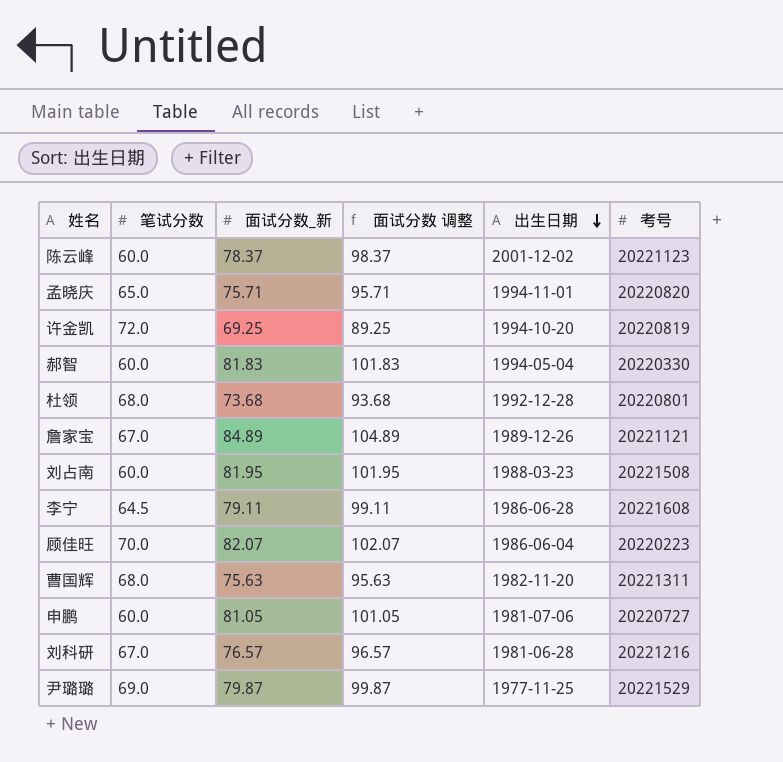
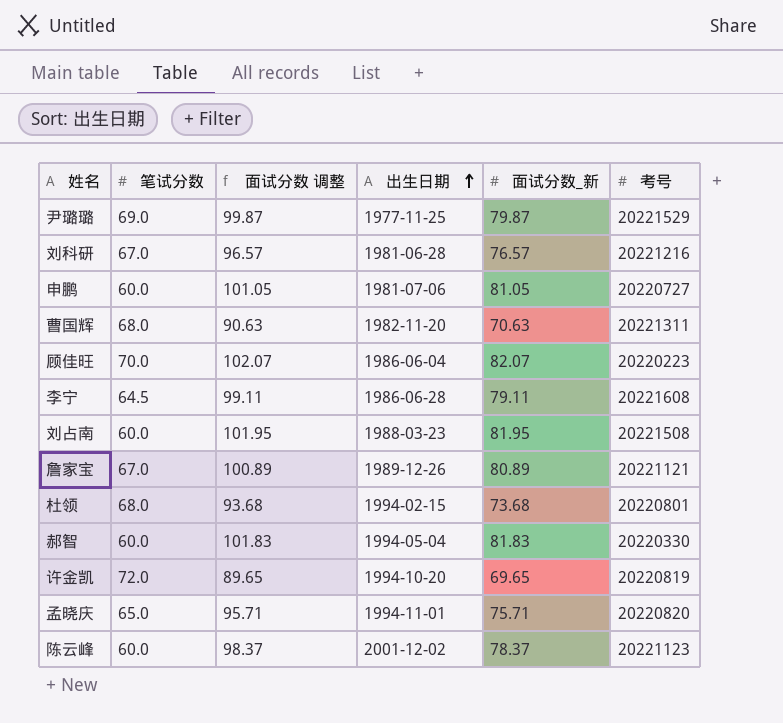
row order: 出生日期 descending -> 出生日期 ascending
column 面试分数_新 | position: 3 -> 5
曹国辉 | 面试分数 调整: 95.63 -> 90.63
曹国辉 | 面试分数_新: 75.63 -> 70.63
詹家宝 | 面试分数 调整: 104.89 -> 100.89
詹家宝 | 面试分数_新: 84.89 -> 80.89
杜领 | 出生日期: 1992-12-28 -> 1994-02-15
许金凯 | 面试分数 调整: 89.25 -> 89.65
许金凯 | 面试分数_新: 69.25 -> 69.65

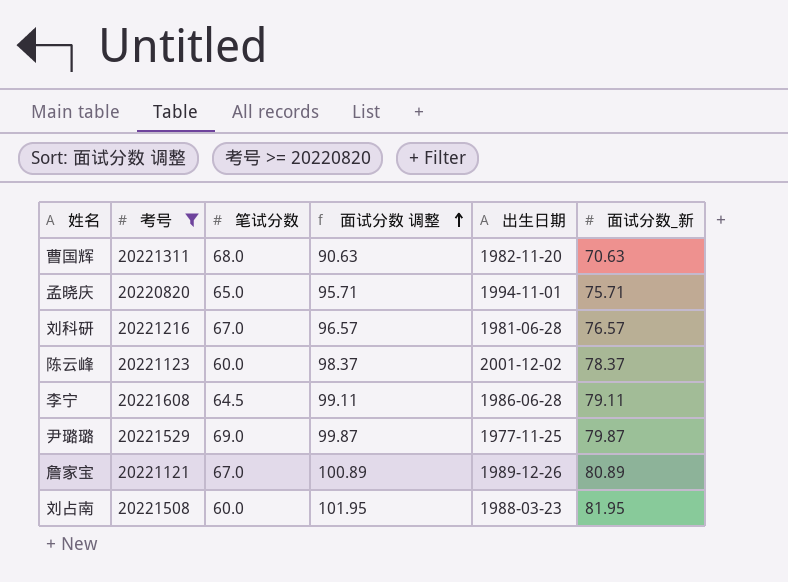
filter: none -> 考号 >= 20220820
row order: 出生日期 ascending -> 面试分数 调整 ascending
column 考号 | position: 6 -> 2

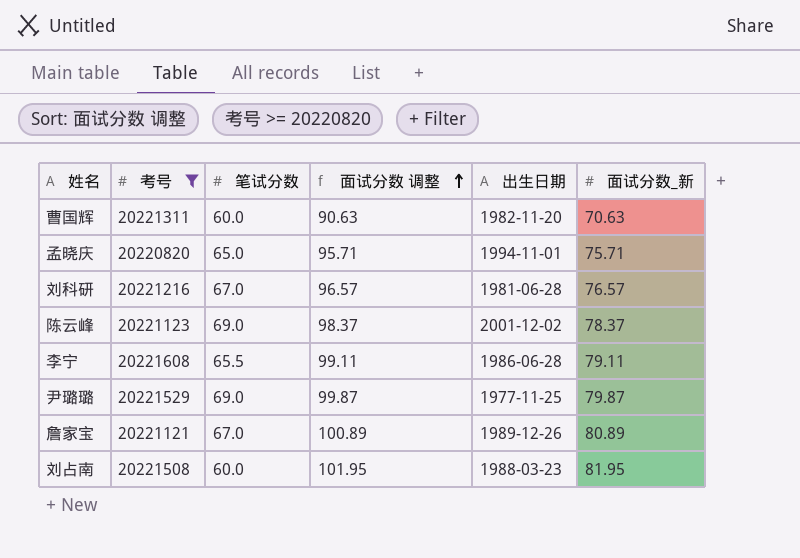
曹国辉 | 笔试分数: 68.0 -> 60.0
陈云峰 | 笔试分数: 60.0 -> 69.0
李宁 | 笔试分数: 64.5 -> 65.5

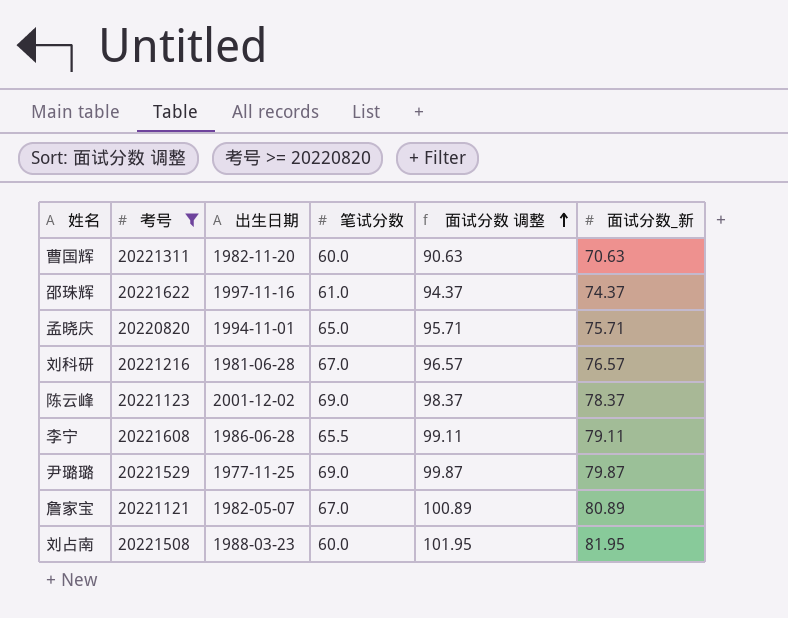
column 出生日期 | position: 5 -> 3
row 邵珠辉: none -> 20221622 | 1997-11-16 | 61.0 | 94.37 | 74.37
詹家宝 | 出生日期: 1989-12-26 -> 1982-05-07

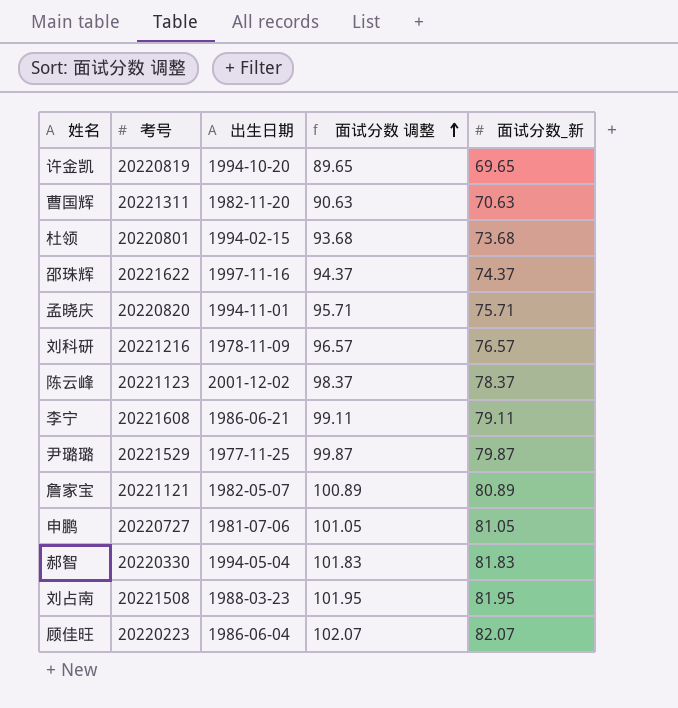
filter: 考号 >= 20220820 -> none
column 笔试分数 | position: 4 -> none
刘科研 | 出生日期: 1981-06-28 -> 1978-11-09
李宁 | 出生日期: 1986-06-28 -> 1986-06-21

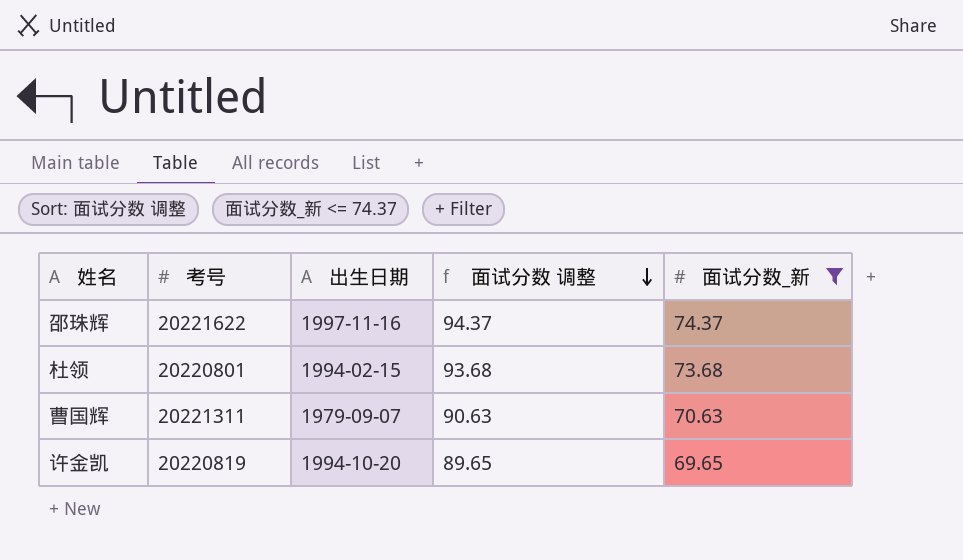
filter: none -> 面试分数_新 <= 74.37
row order: 面试分数 调整 ascending -> 面试分数 调整 descending
曹国辉 | 出生日期: 1982-11-20 -> 1979-09-07

